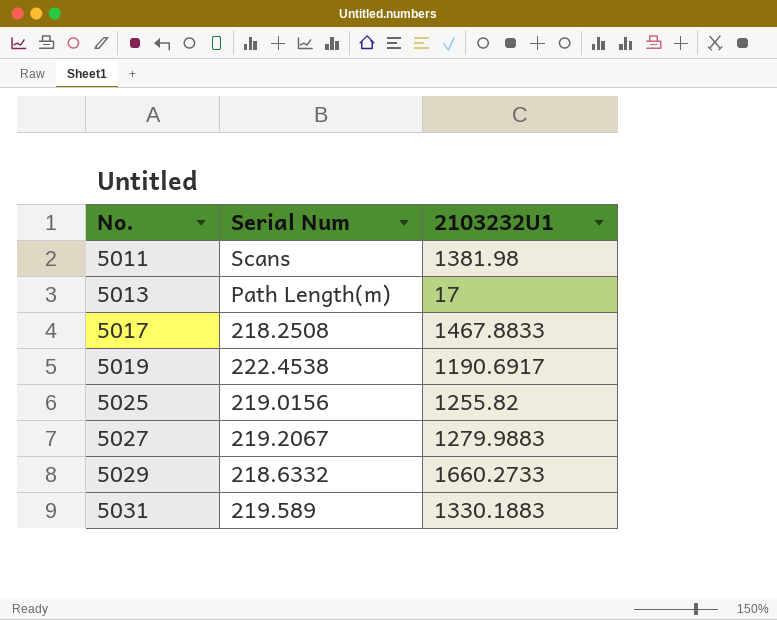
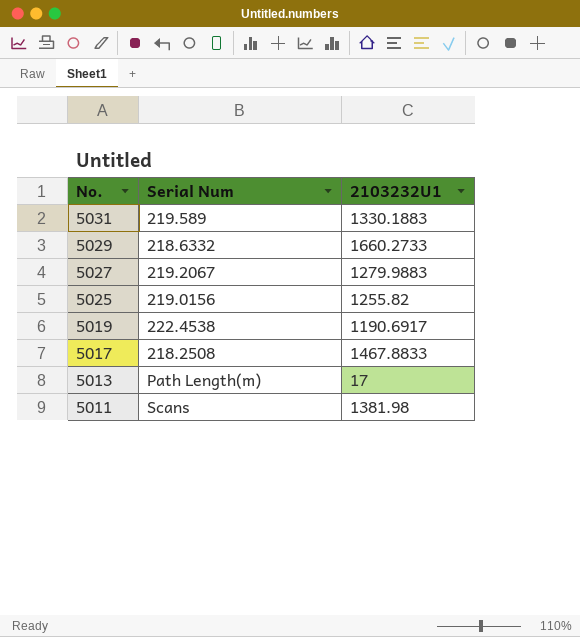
row order: No. ascending -> No. descending

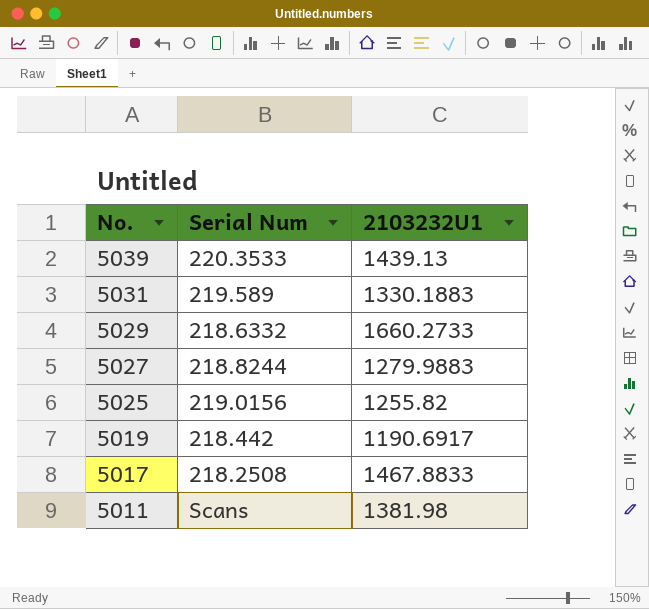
row 5013: Path Length(m) | 17 -> none
row 5039: none -> 220.3533 | 1439.13
5027 | Serial Num: 219.2067 -> 218.8244
5019 | Serial Num: 222.4538 -> 218.442

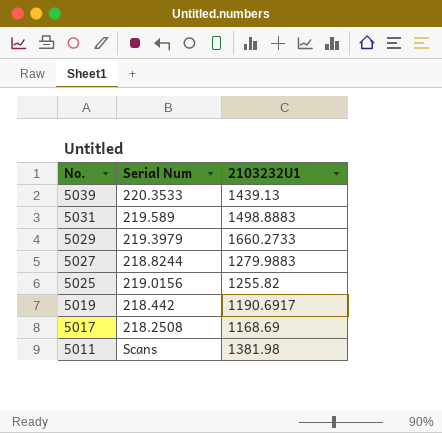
5031 | 2103232U1: 1330.1883 -> 1498.8883
5029 | Serial Num: 218.6332 -> 219.3979
5017 | 2103232U1: 1467.8833 -> 1168.69

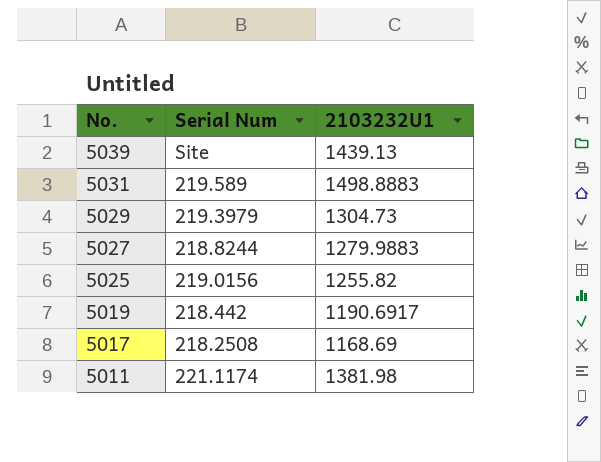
5039 | Serial Num: 220.3533 -> Site
5029 | 2103232U1: 1660.2733 -> 1304.73
5011 | Serial Num: Scans -> 221.1174

